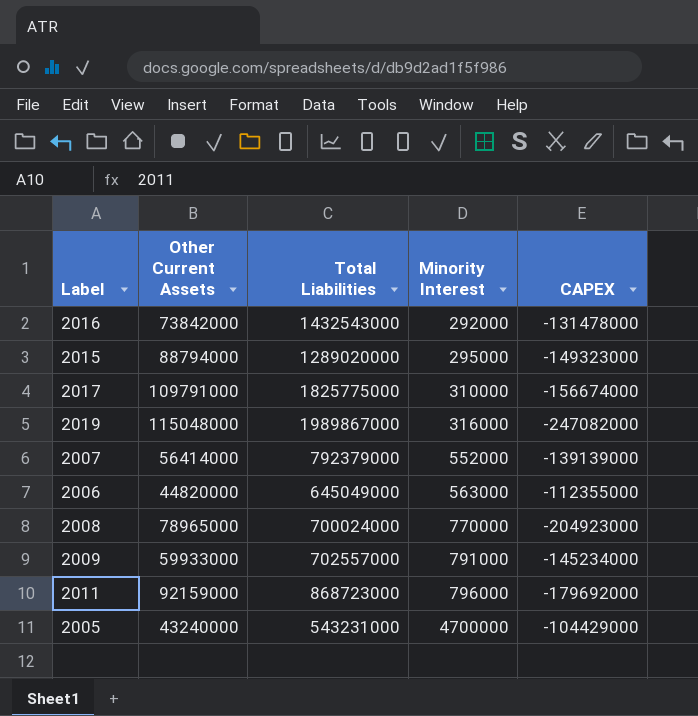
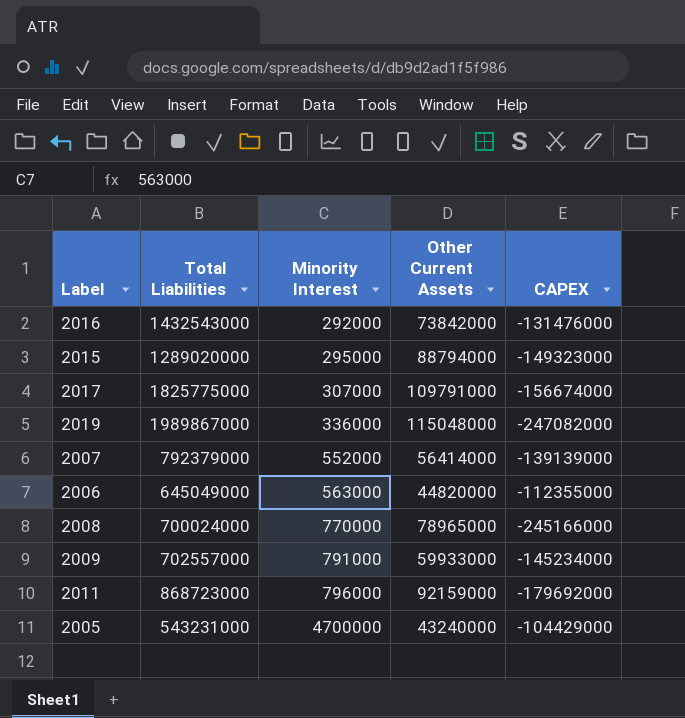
column Other Current Assets | position: 2 -> 4
2016 | CAPEX: -131478000 -> -131476000
2017 | Minority Interest: 310000 -> 307000
2019 | Minority Interest: 316000 -> 336000
2008 | CAPEX: -204923000 -> -245166000

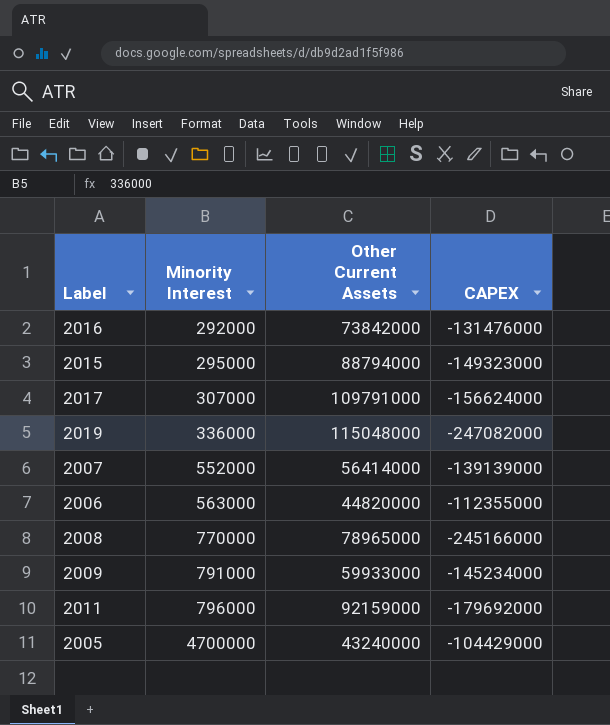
column Total Liabilities | position: 2 -> none
2017 | CAPEX: -156674000 -> -156624000

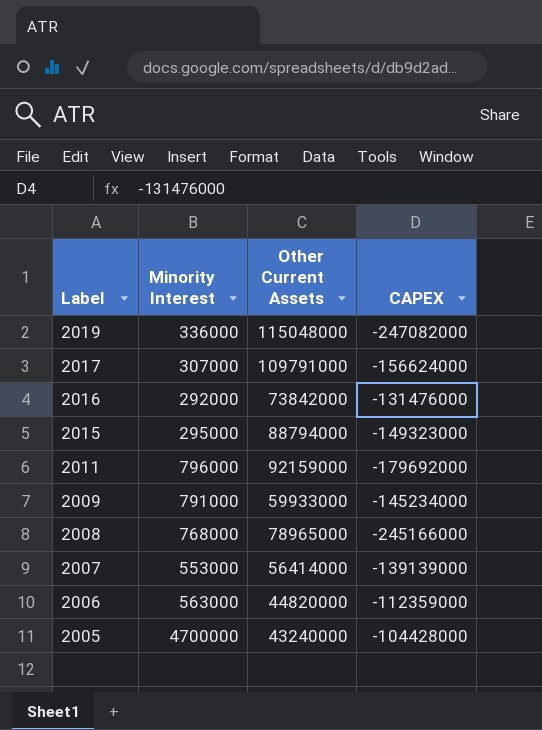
row order: Minority Interest ascending -> Label descending
2008 | Minority Interest: 770000 -> 768000
2007 | Minority Interest: 552000 -> 553000
2006 | CAPEX: -112355000 -> -112359000
2005 | CAPEX: -104429000 -> -104428000

